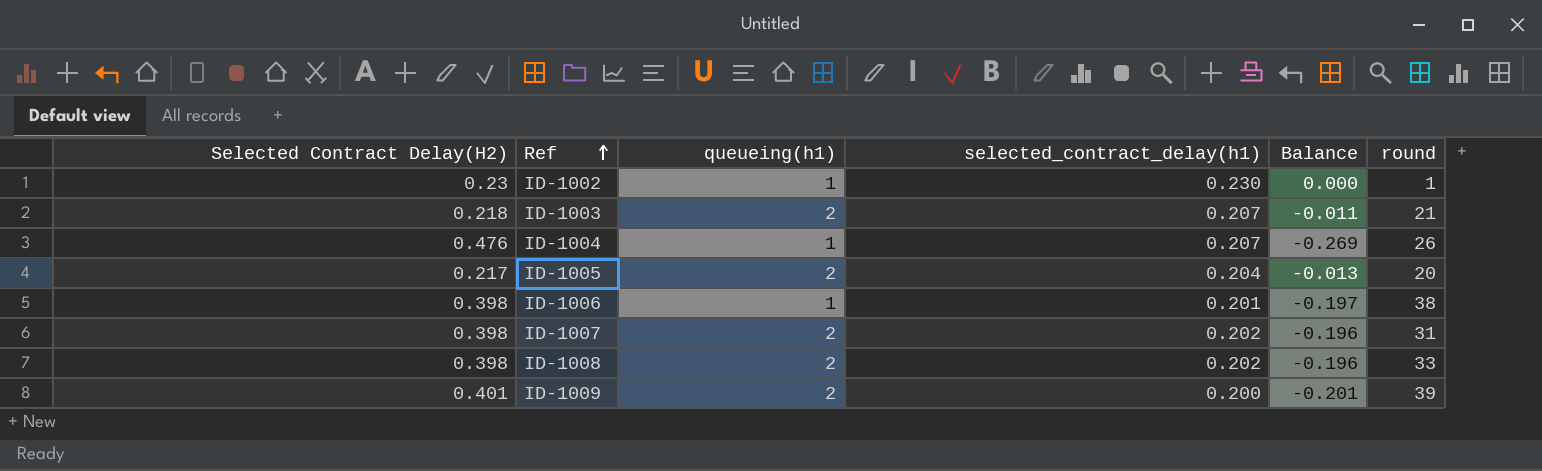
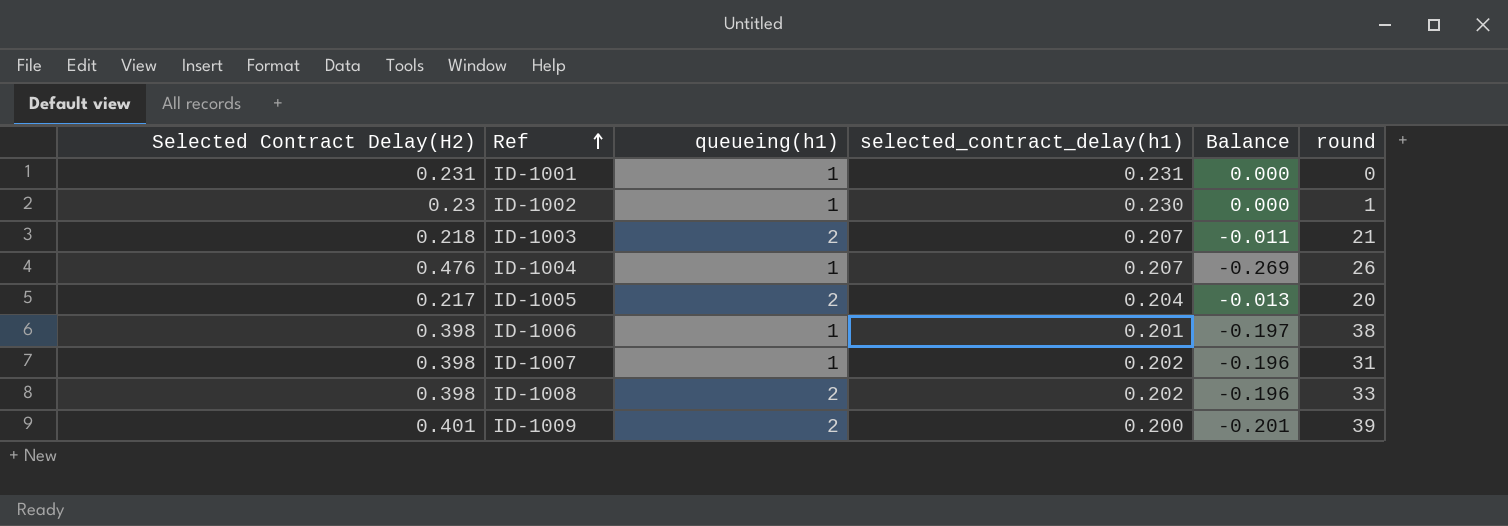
row ID-1001: none -> 0.231 | 1 | 0.231 | 0.000 | 0
ID-1007 | queueing(h1): 2 -> 1

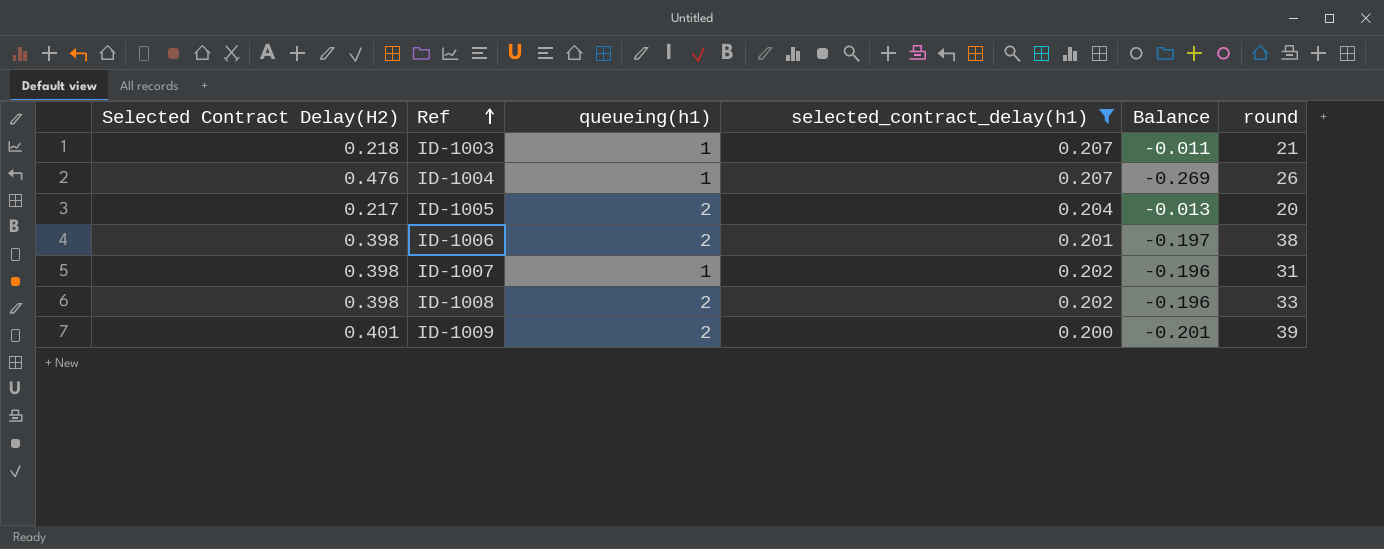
filter: none -> selected_contract_delay(h1) <= 0.207
ID-1003 | queueing(h1): 2 -> 1
ID-1006 | queueing(h1): 1 -> 2

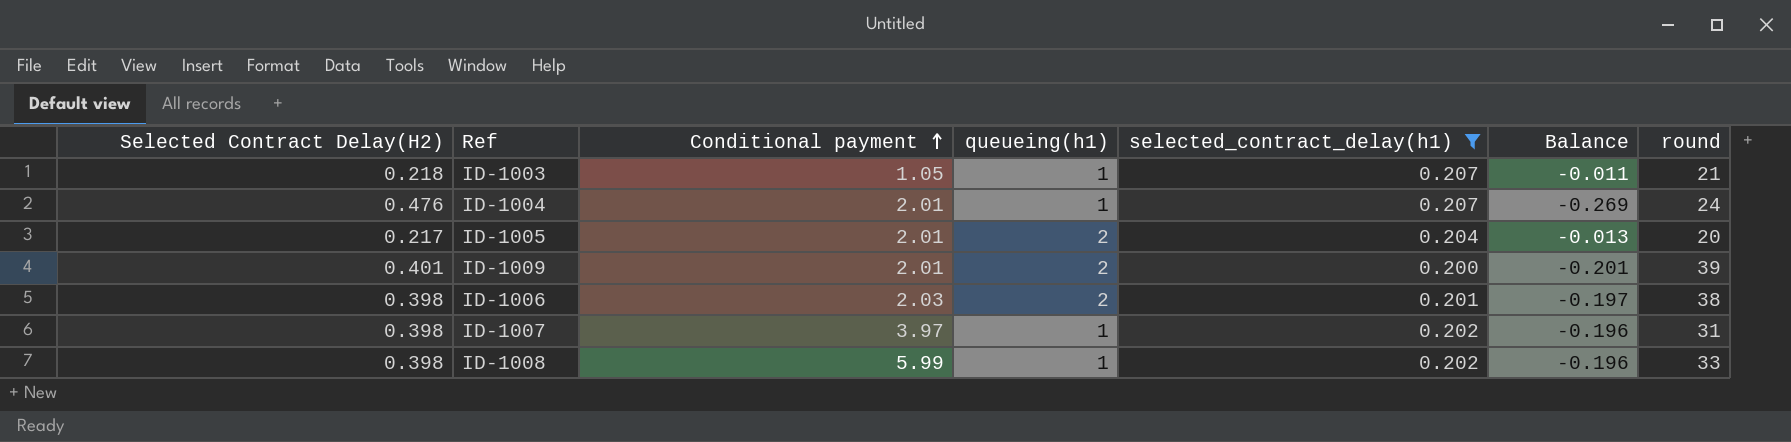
row order: Ref ascending -> Conditional payment ascending
column Conditional payment | position: none -> 3
ID-1004 | round: 26 -> 24
ID-1008 | queueing(h1): 2 -> 1

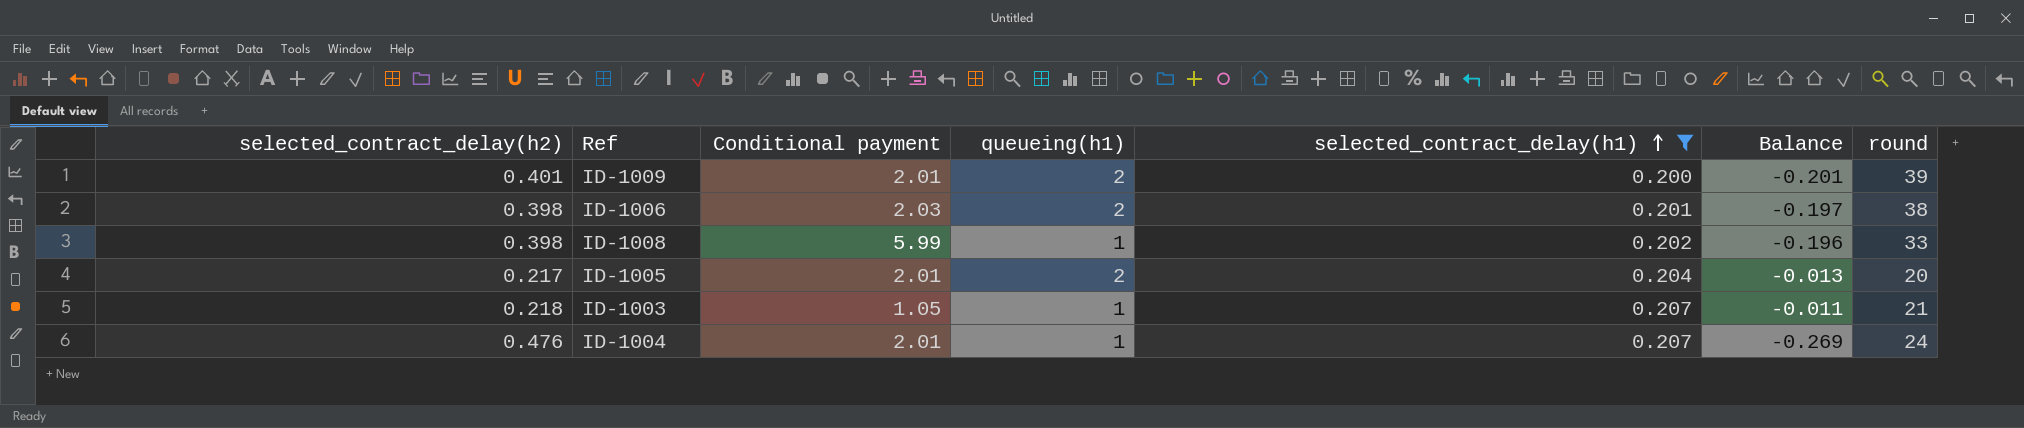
row order: Conditional payment ascending -> selected_contract_delay(h1) ascending
column name: Selected Contract Delay(H2) -> selected_contract_delay(h2)
row ID-1007: 0.398 | 3.97 | 1 | 0.202 | -0.196 | 31 -> none

